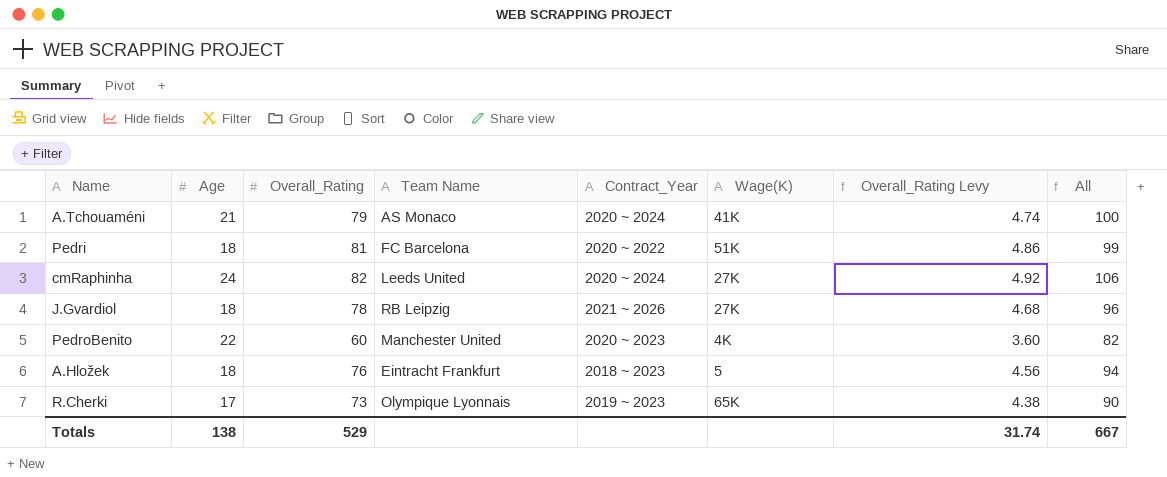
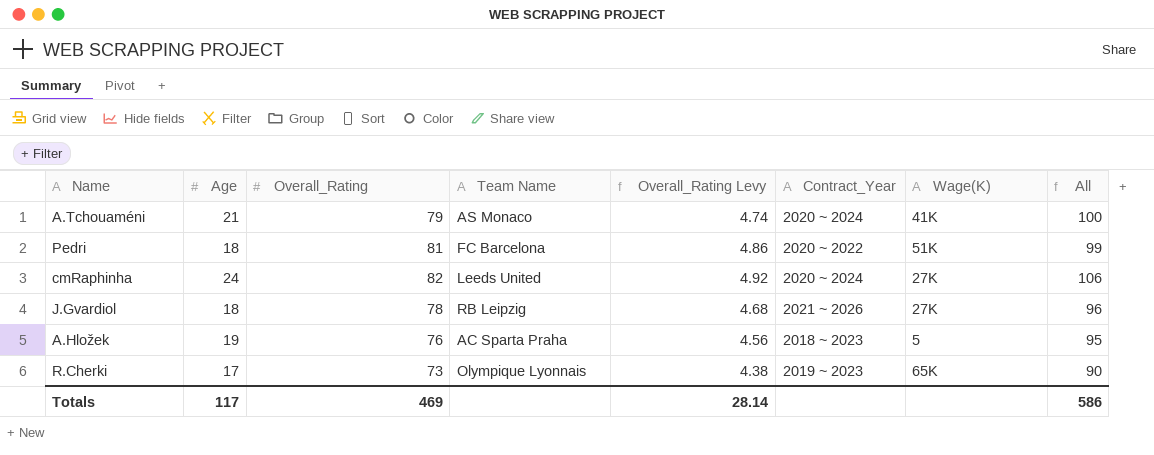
column Overall_Rating Levy | position: 7 -> 5
row PedroBenito: 22 | 60 | Manchester United | 2020 ~ 2023 | 4K | 3.60 | 82 -> none
A.Hložek | Age: 18 -> 19
A.Hložek | Team Name: Eintracht Frankfurt -> AC Sparta Praha
A.Hložek | All: 94 -> 95
Totals | Age: 138 -> 117
Totals | Overall_Rating: 529 -> 469
Totals | Overall_Rating Levy: 31.74 -> 28.14
Totals | All: 667 -> 586

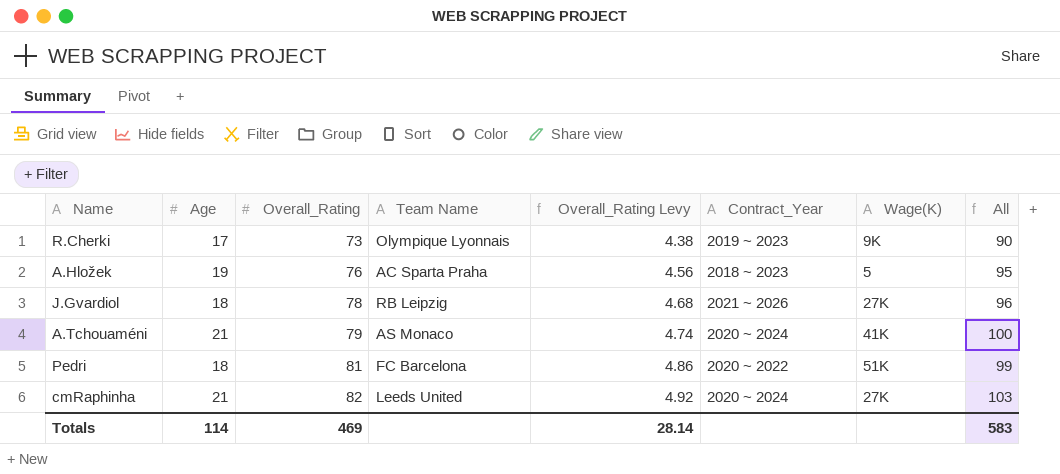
row order: none -> Overall_Rating ascending
R.Cherki | Wage(K): 65K -> 9K
cmRaphinha | Age: 24 -> 21
cmRaphinha | All: 106 -> 103
Totals | Age: 117 -> 114
Totals | All: 586 -> 583

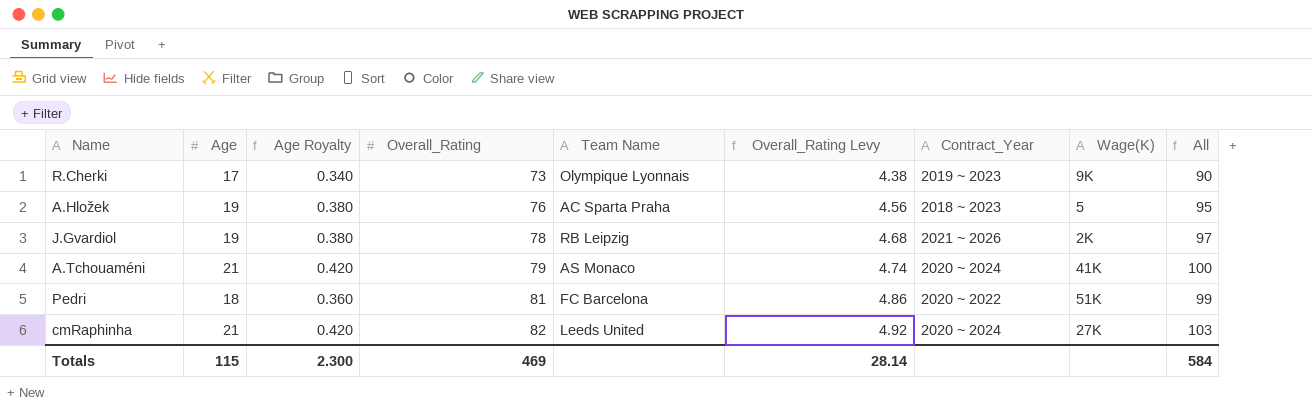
column Age Royalty | formula: none -> [Age] * 0.02
J.Gvardiol | Age: 18 -> 19
J.Gvardiol | Wage(K): 27K -> 2K
J.Gvardiol | All: 96 -> 97
Totals | Age: 114 -> 115
Totals | All: 583 -> 584

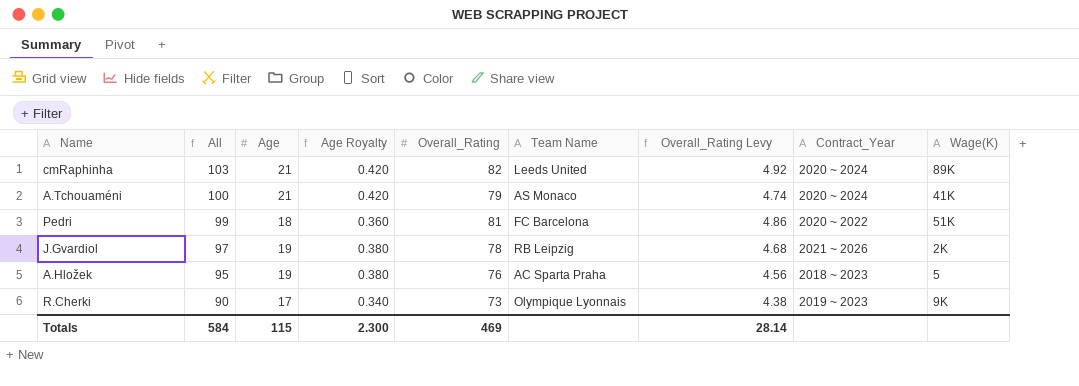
row order: Overall_Rating ascending -> All descending
column All | position: 9 -> 2
cmRaphinha | Wage(K): 27K -> 89K

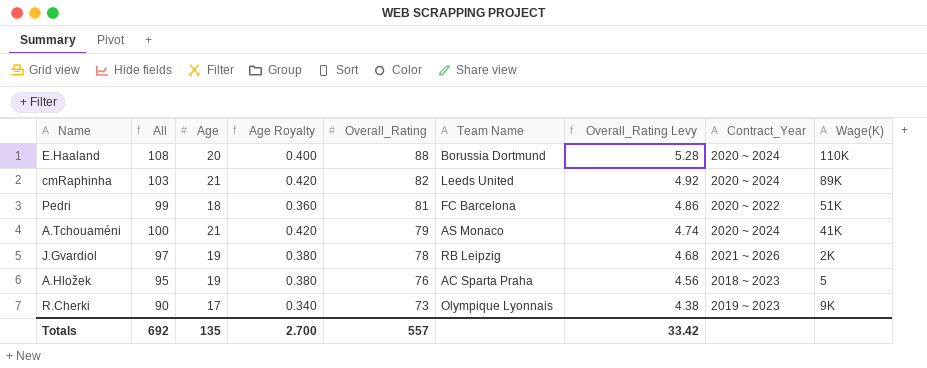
row order: All descending -> Overall_Rating descending
row E.Haaland: none -> 108 | 20 | 0.400 | 88 | Borussia Dortmund | 5.28 | 2020 ~ 2024 | 110K
Totals | All: 584 -> 692
Totals | Age: 115 -> 135
Totals | Age Royalty: 2.300 -> 2.700
Totals | Overall_Rating: 469 -> 557
Totals | Overall_Rating Levy: 28.14 -> 33.42

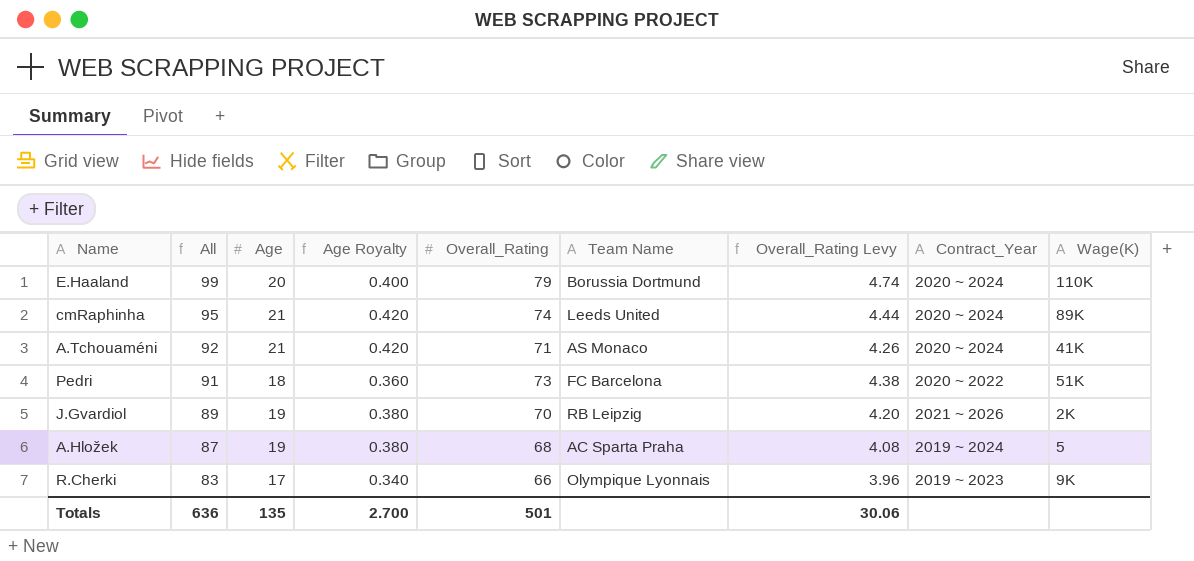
row order: Overall_Rating descending -> All descending
E.Haaland | All: 108 -> 99
E.Haaland | Overall_Rating: 88 -> 79
E.Haaland | Overall_Rating Levy: 5.28 -> 4.74
cmRaphinha | All: 103 -> 95
cmRaphinha | Overall_Rating: 82 -> 74
cmRaphinha | Overall_Rating Levy: 4.92 -> 4.44
A.Tchouaméni | All: 100 -> 92
A.Tchouaméni | Overall_Rating: 79 -> 71
A.Tchouaméni | Overall_Rating Levy: 4.74 -> 4.26
Pedri | All: 99 -> 91
Pedri | Overall_Rating: 81 -> 73
Pedri | Overall_Rating Levy: 4.86 -> 4.38
J.Gvardiol | All: 97 -> 89
J.Gvardiol | Overall_Rating: 78 -> 70
J.Gvardiol | Overall_Rating Levy: 4.68 -> 4.20
A.Hložek | All: 95 -> 87
A.Hložek | Overall_Rating: 76 -> 68
A.Hložek | Overall_Rating Levy: 4.56 -> 4.08
A.Hložek | Contract_Year: 2018 ~ 2023 -> 2019 ~ 2024
R.Cherki | All: 90 -> 83
R.Cherki | Overall_Rating: 73 -> 66
R.Cherki | Overall_Rating Levy: 4.38 -> 3.96
Totals | All: 692 -> 636
Totals | Overall_Rating: 557 -> 501
Totals | Overall_Rating Levy: 33.42 -> 30.06

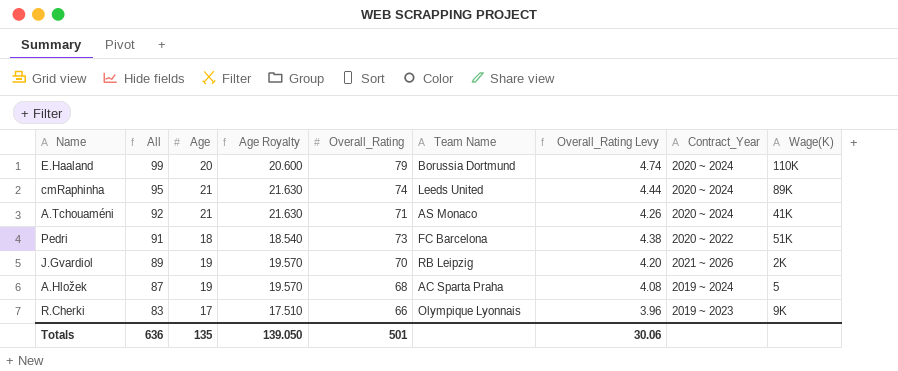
column Age Royalty | formula: [Age] * 0.02 -> [Age] * 1.03
Totals | Age Royalty: 2.700 -> 139.050

